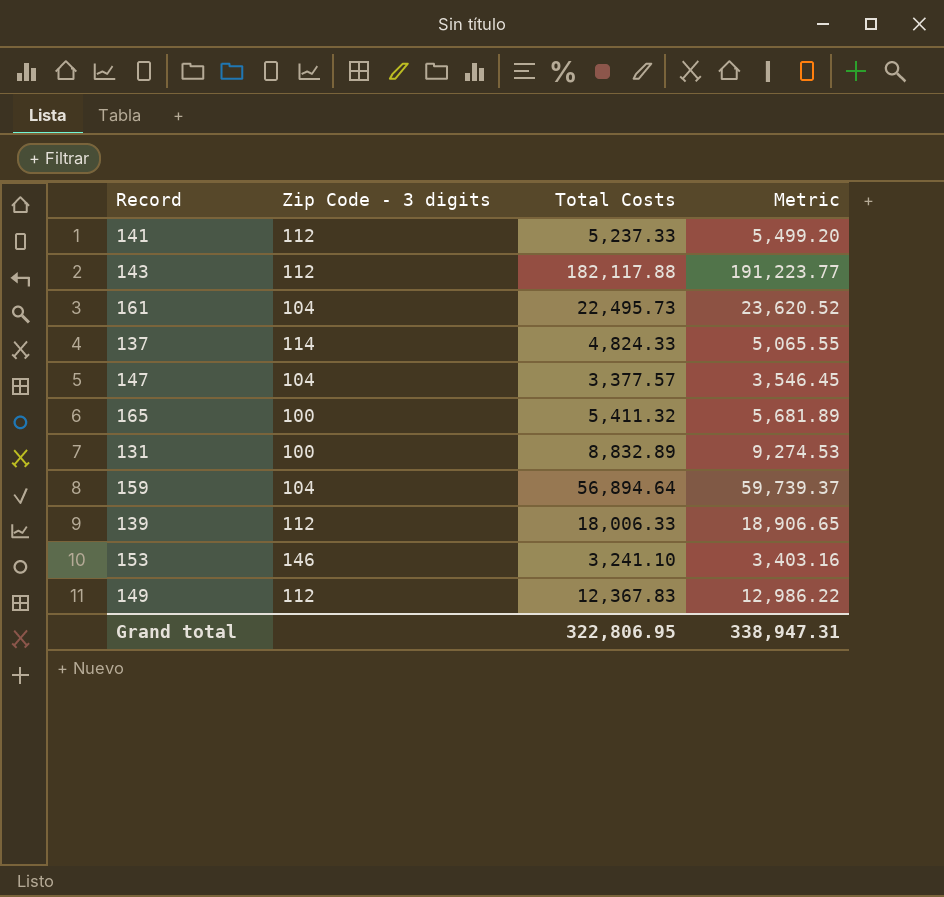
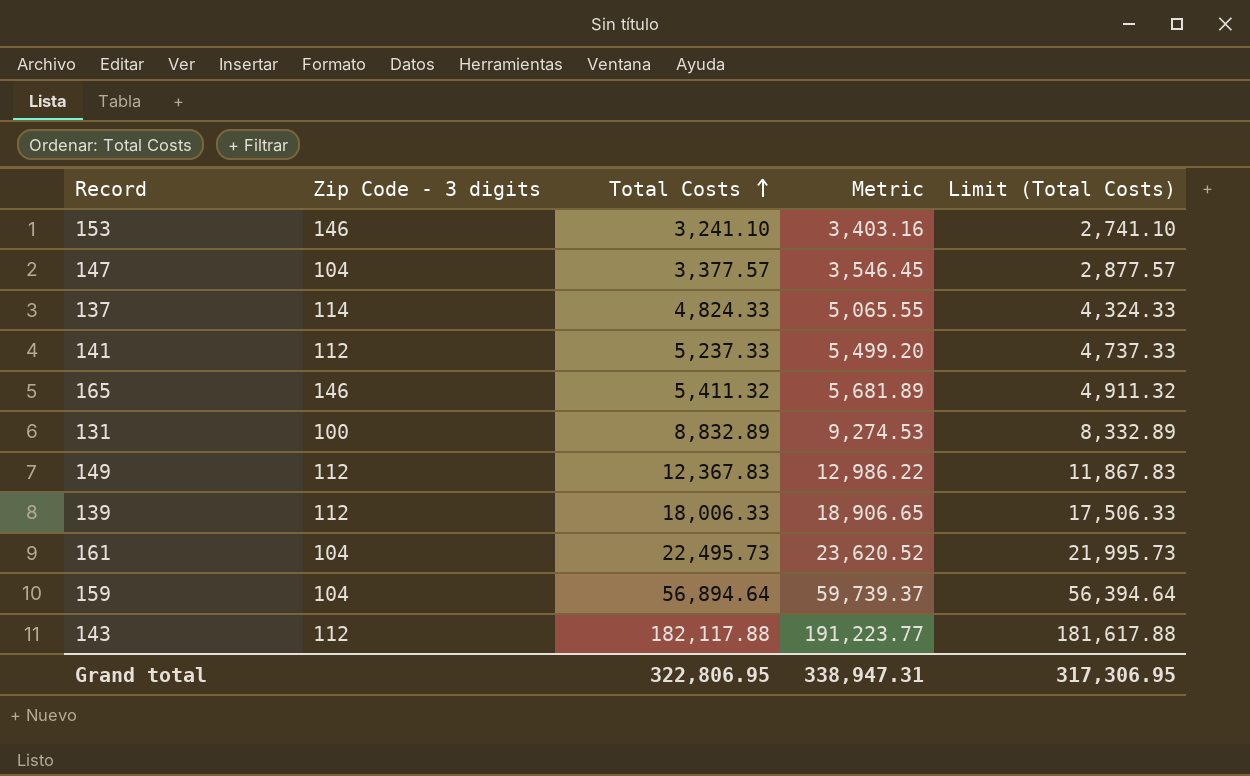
row order: none -> Total Costs ascending
column Limit (Total Costs) | formula: none -> [Total Costs] - 500
165 | Zip Code - 3 digits: 100 -> 146

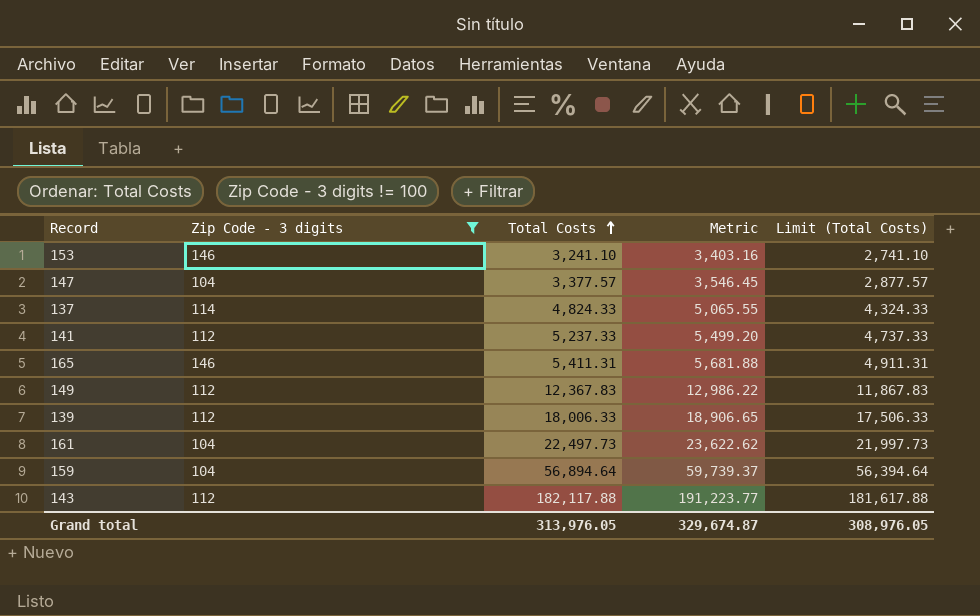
filter: none -> Zip Code - 3 digits != 100
165 | Total Costs: 5,411.32 -> 5,411.31
165 | Metric: 5,681.89 -> 5,681.88
165 | Limit (Total Costs): 4,911.32 -> 4,911.31
161 | Total Costs: 22,495.73 -> 22,497.73
161 | Metric: 23,620.52 -> 23,622.62
161 | Limit (Total Costs): 21,995.73 -> 21,997.73
Grand total | Total Costs: 322,806.95 -> 313,976.05
Grand total | Metric: 338,947.31 -> 329,674.87
Grand total | Limit (Total Costs): 317,306.95 -> 308,976.05

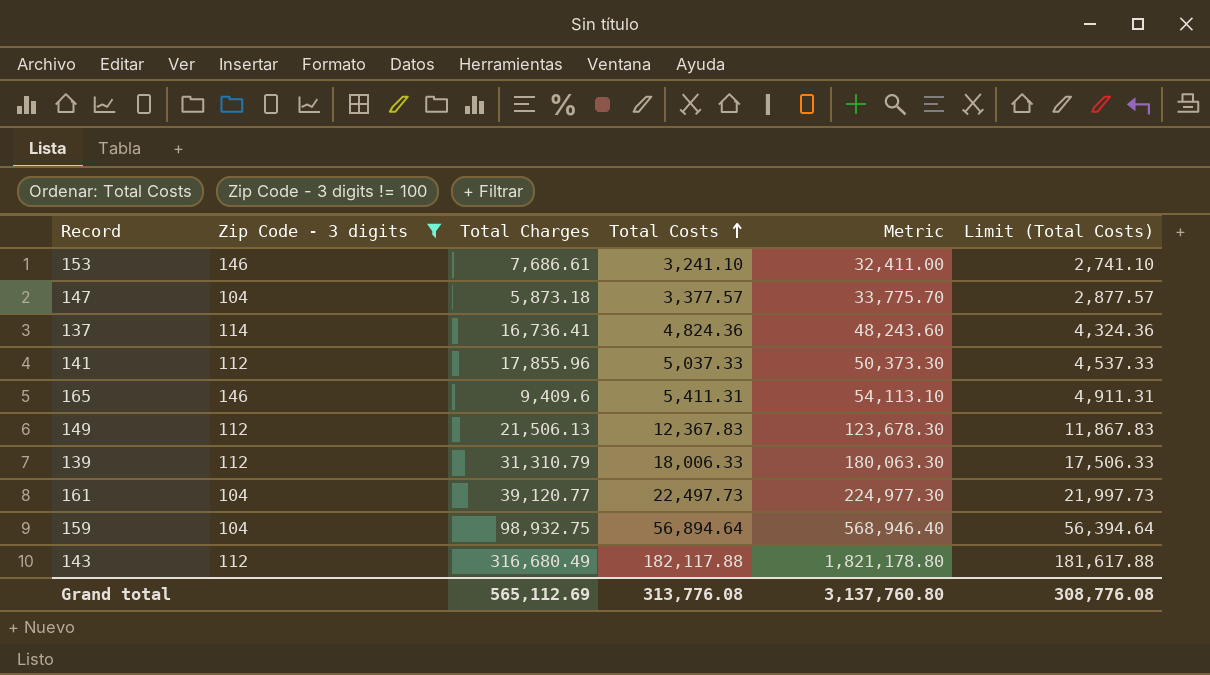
column Total Charges | position: none -> 3
column Metric | formula: [Total Costs] * 1.05 -> [Total Costs] * 10
137 | Total Costs: 4,824.33 -> 4,824.36
137 | Limit (Total Costs): 4,324.33 -> 4,324.36
141 | Total Costs: 5,237.33 -> 5,037.33
141 | Limit (Total Costs): 4,737.33 -> 4,537.33
Grand total | Total Costs: 313,976.05 -> 313,776.08
Grand total | Metric: 329,674.87 -> 3,137,760.80
Grand total | Limit (Total Costs): 308,976.05 -> 308,776.08

